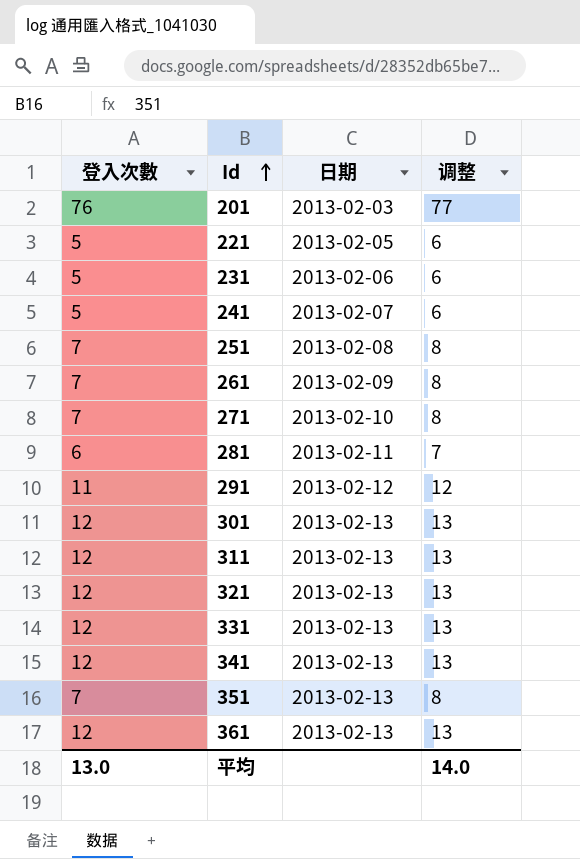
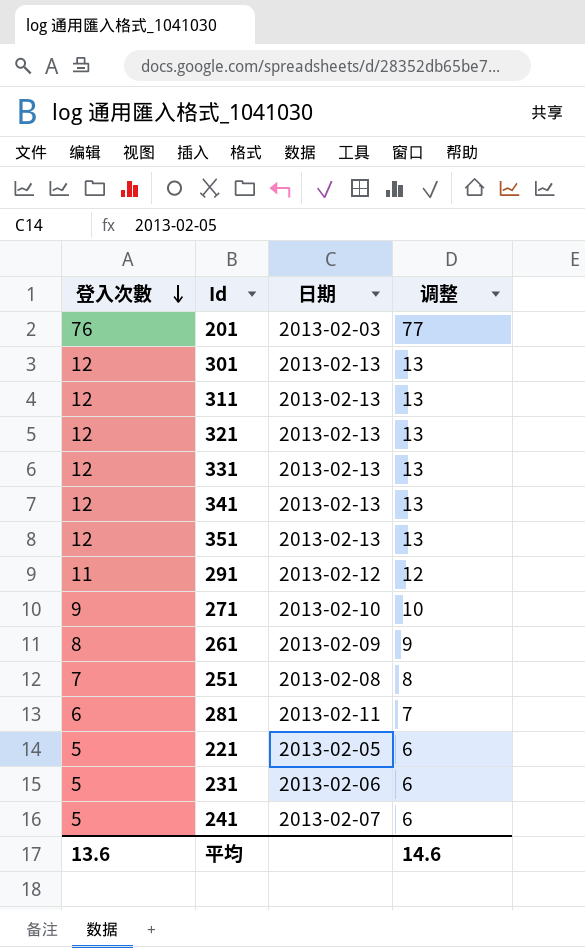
row order: Id ascending -> 登入次數 descending
row 361: 12 | 2013-02-13 | 13 -> none
351 | 登入次數: 7 -> 12
351 | 调整: 8 -> 13
271 | 登入次數: 7 -> 9
271 | 调整: 8 -> 10
261 | 登入次數: 7 -> 8
261 | 调整: 8 -> 9
平均 | 登入次數: 13.0 -> 13.6
平均 | 调整: 14.0 -> 14.6

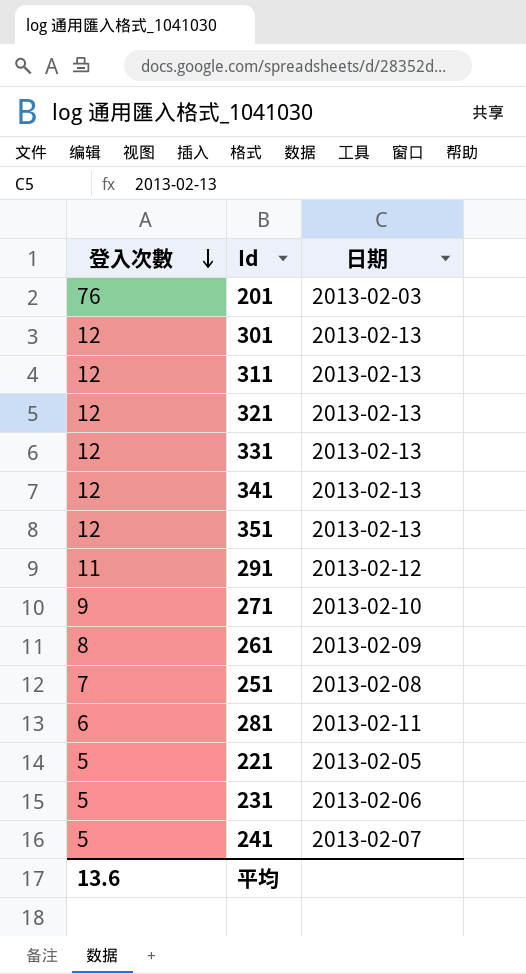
column 调整 | formula: [登入次數] + 1 -> none

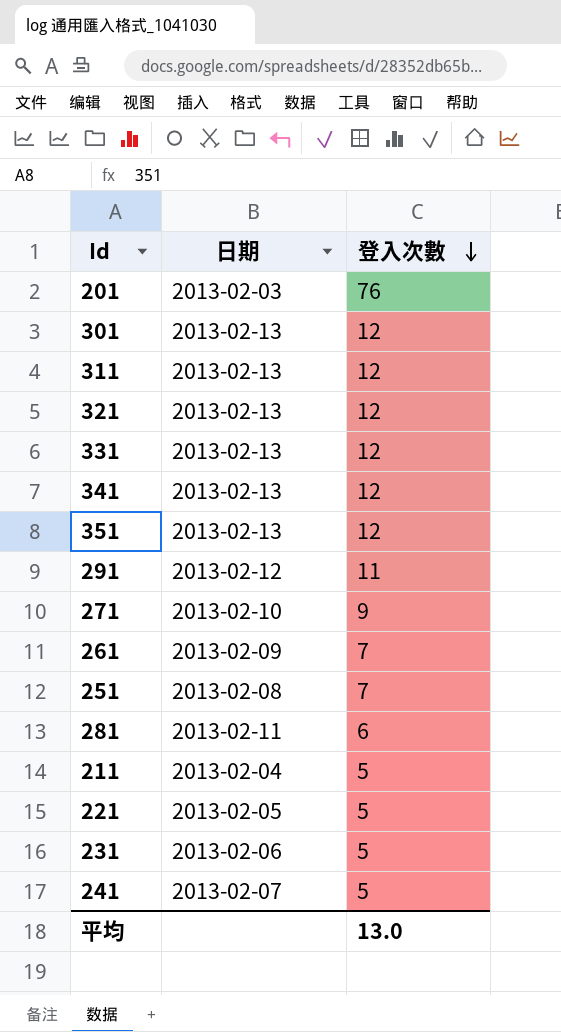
column 登入次數 | position: 1 -> 3
261 | 登入次數: 8 -> 7
row 211: none -> 2013-02-04 | 5
平均 | 登入次數: 13.6 -> 13.0

